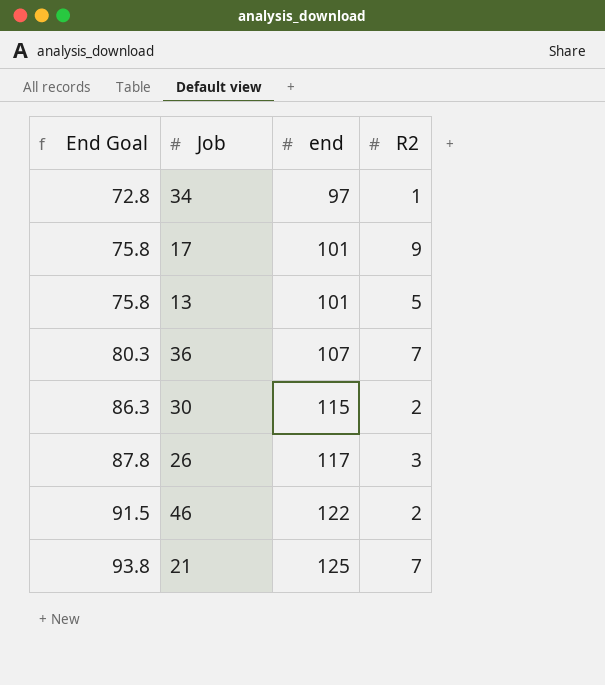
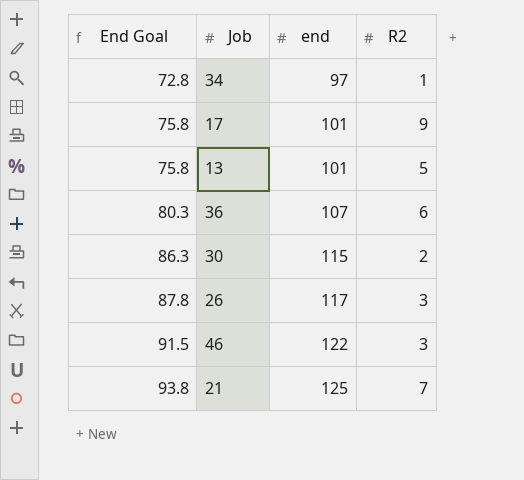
36 | R2: 7 -> 6
46 | R2: 2 -> 3

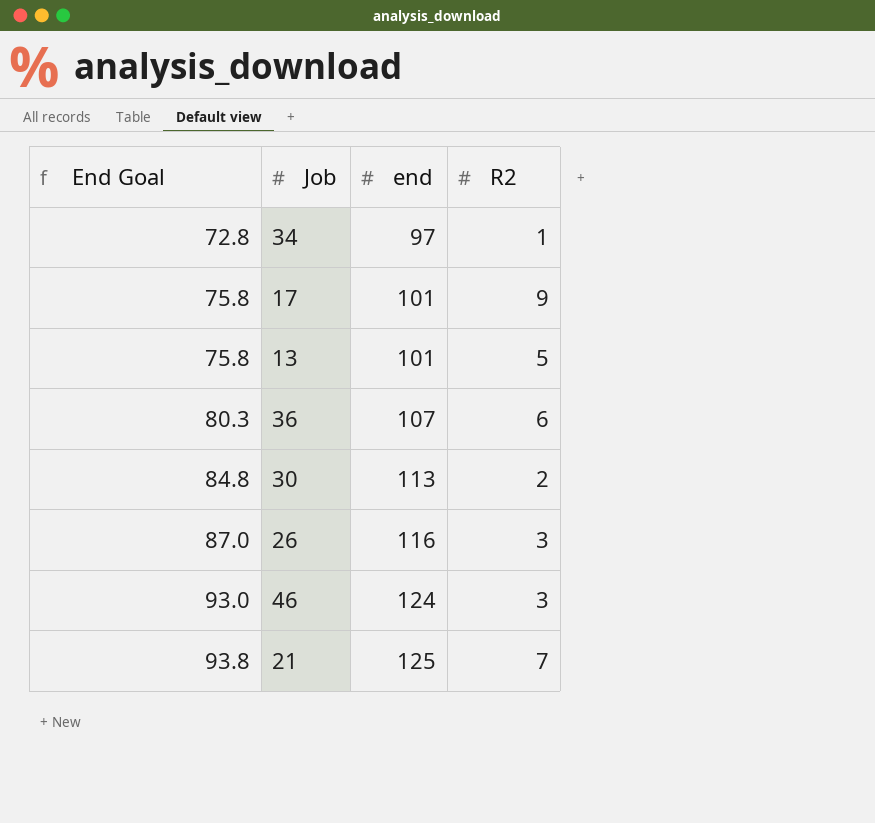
30 | End Goal: 86.3 -> 84.8
30 | end: 115 -> 113
26 | End Goal: 87.8 -> 87.0
26 | end: 117 -> 116
46 | End Goal: 91.5 -> 93.0
46 | end: 122 -> 124

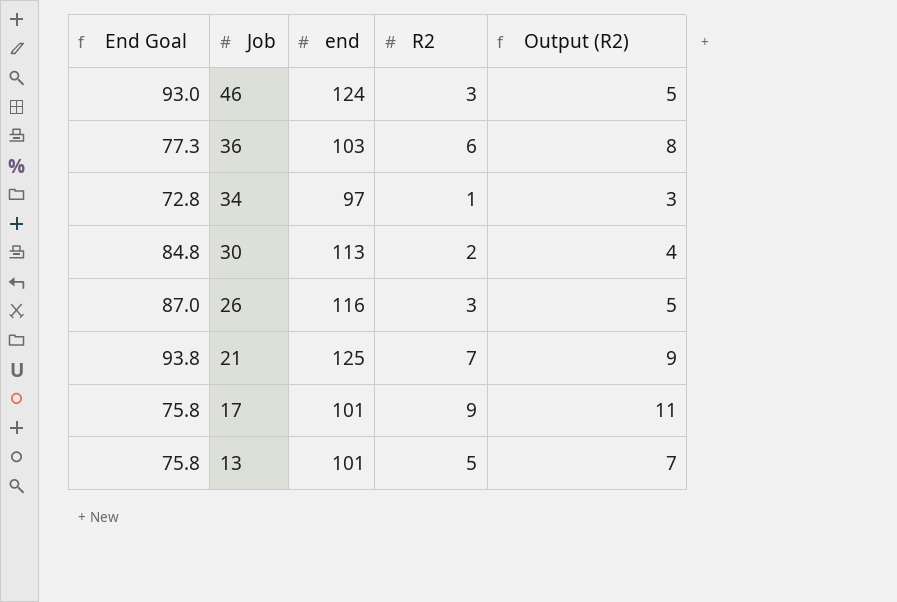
row order: End Goal ascending -> Job descending
column Output (R2) | formula: none -> [R2] + 2
36 | End Goal: 80.3 -> 77.3
36 | end: 107 -> 103

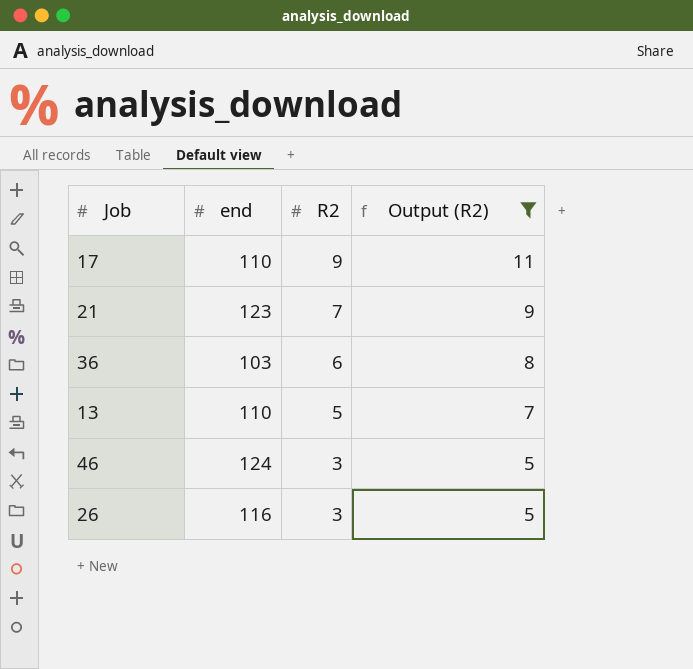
filter: none -> Output (R2) >= 5
row order: Job descending -> R2 descending
column End Goal | formula: [end] * 0.75 -> none
17 | end: 101 -> 110
21 | end: 125 -> 123
13 | end: 101 -> 110

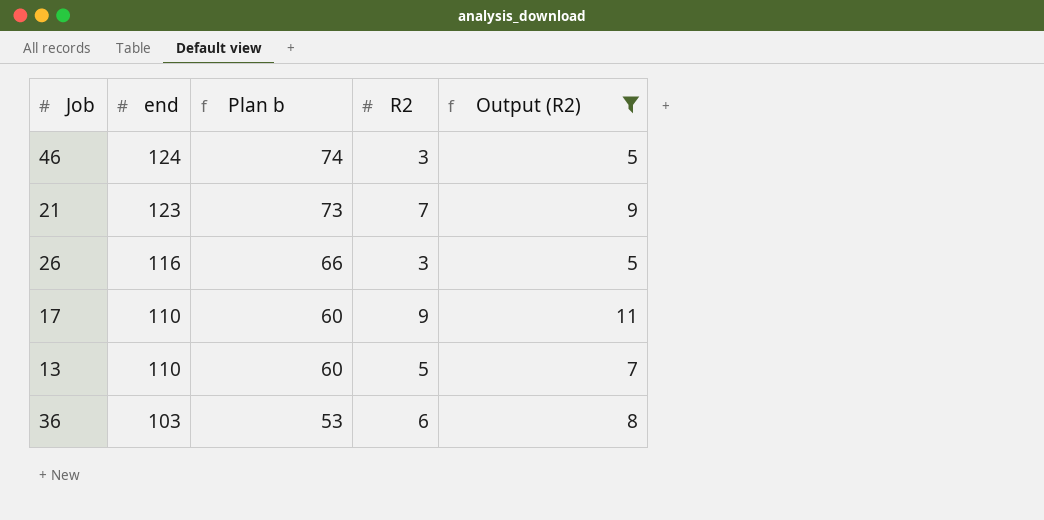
row order: R2 descending -> end descending
column Plan b | formula: none -> [end] - 50

